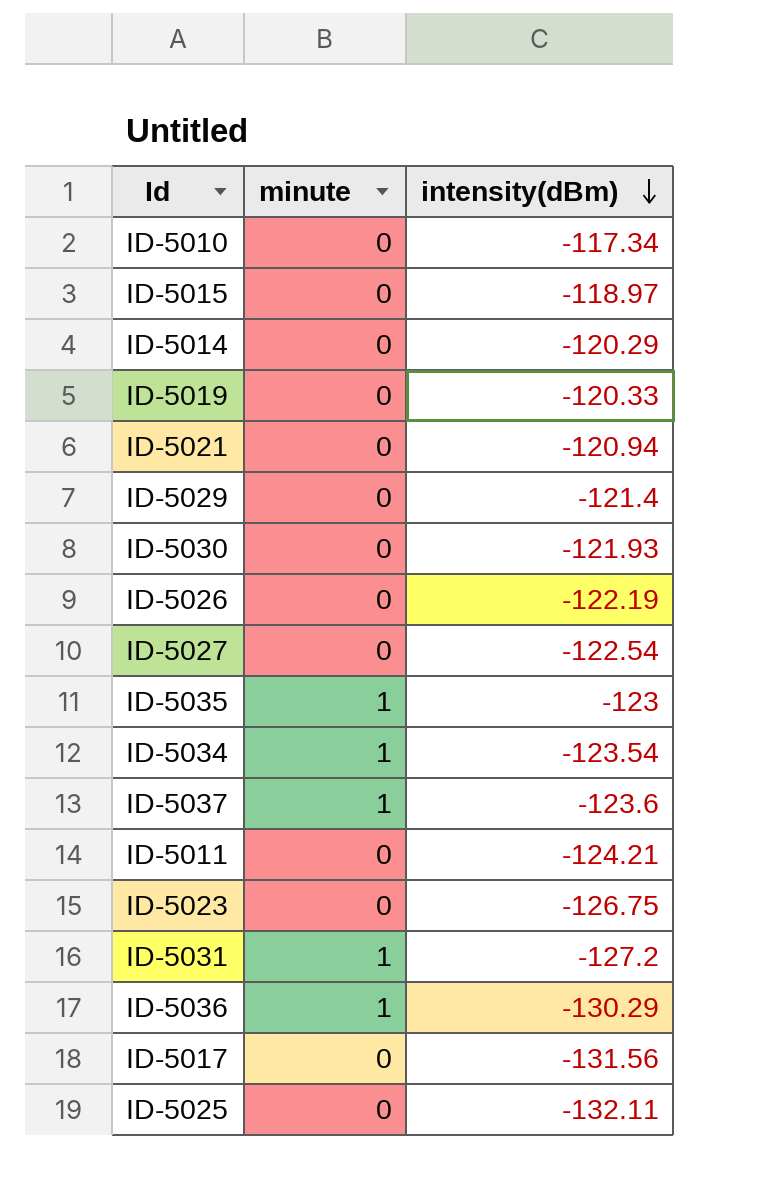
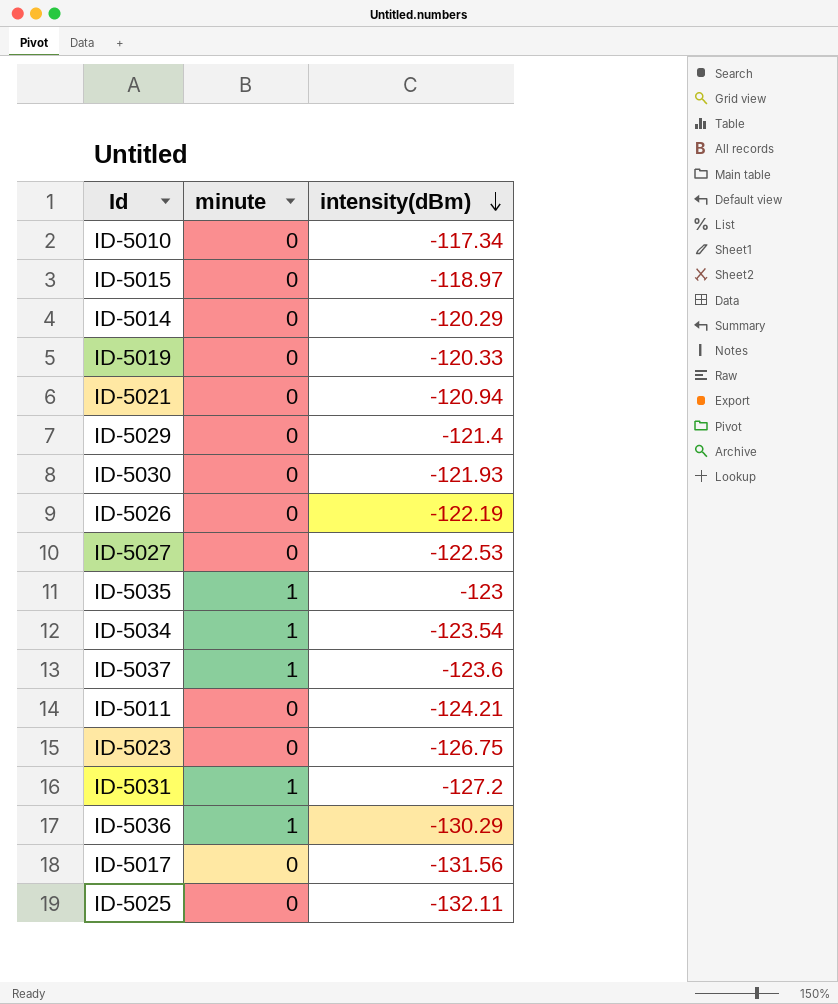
ID-5027 | intensity(dBm): -122.54 -> -122.53

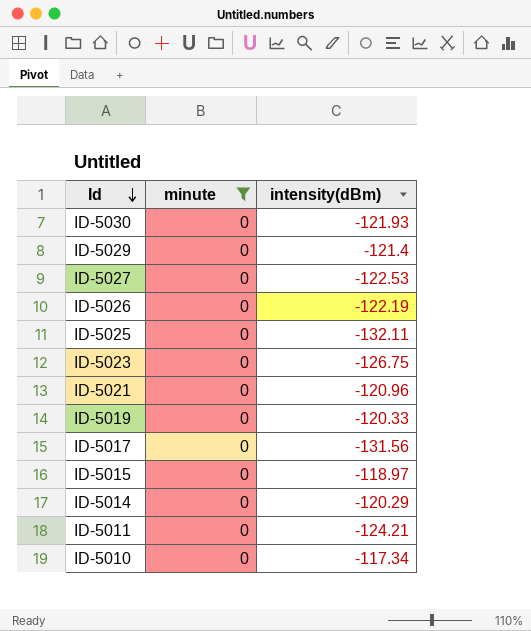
filter: none -> minute = 0
row order: intensity(dBm) descending -> Id descending
ID-5021 | intensity(dBm): -120.94 -> -120.96

